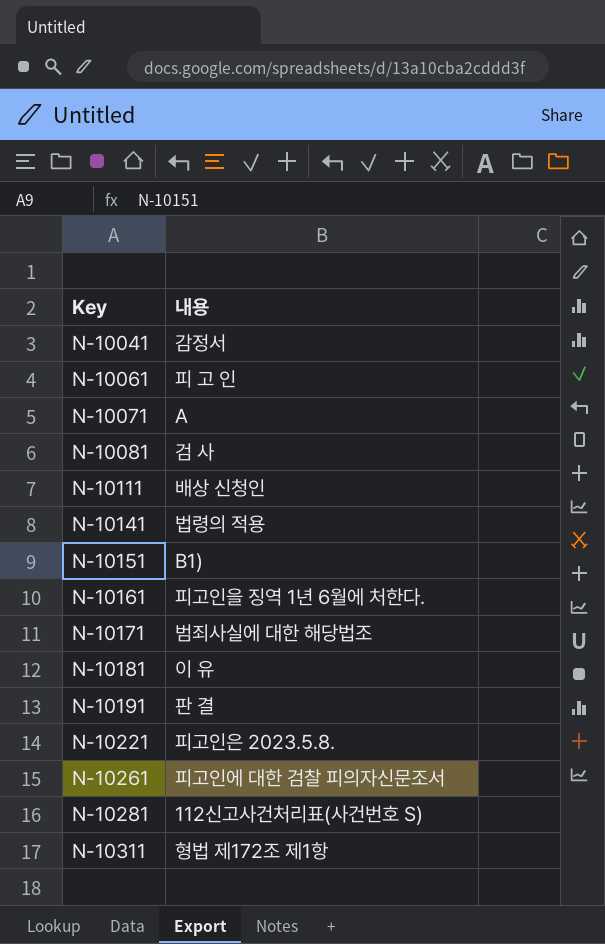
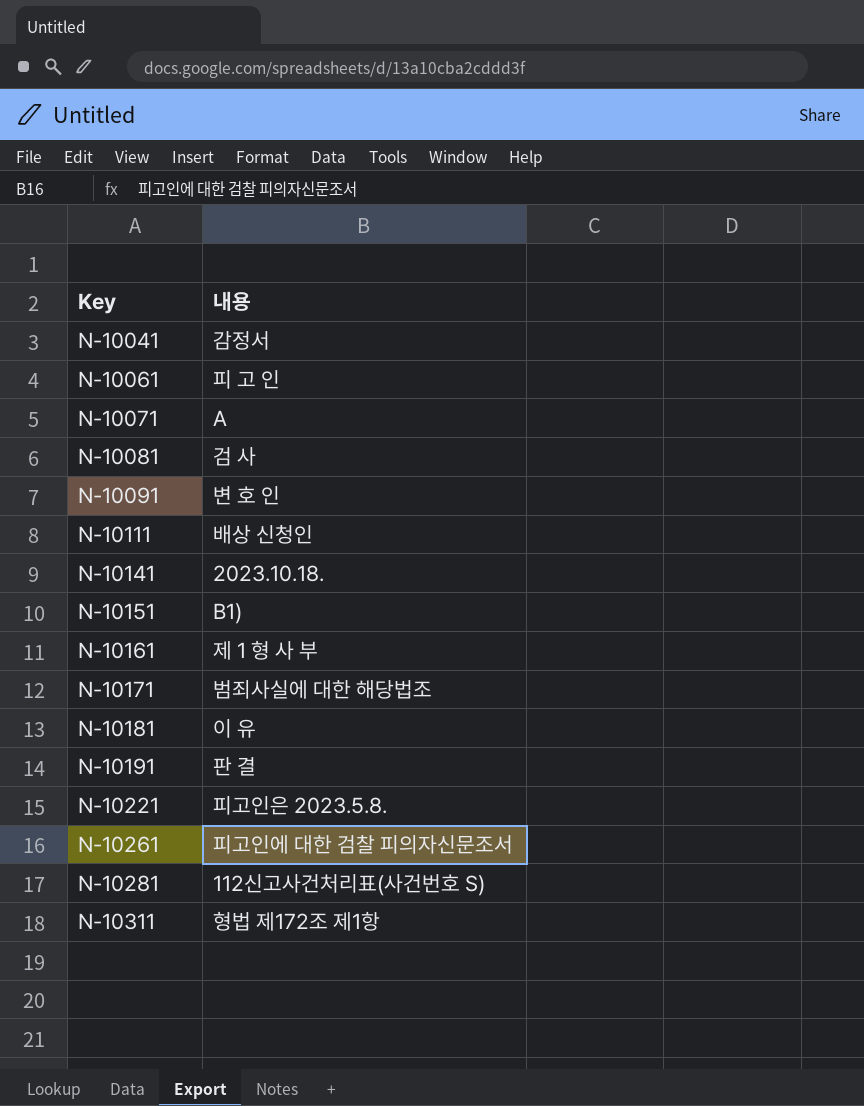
row N-10091: none -> 변 호 인
N-10141 | 내용: 법령의 적용 -> 2023.10.18.
N-10161 | 내용: 피고인을 징역 1년 6월에 처한다. -> 제 1 형 사 부

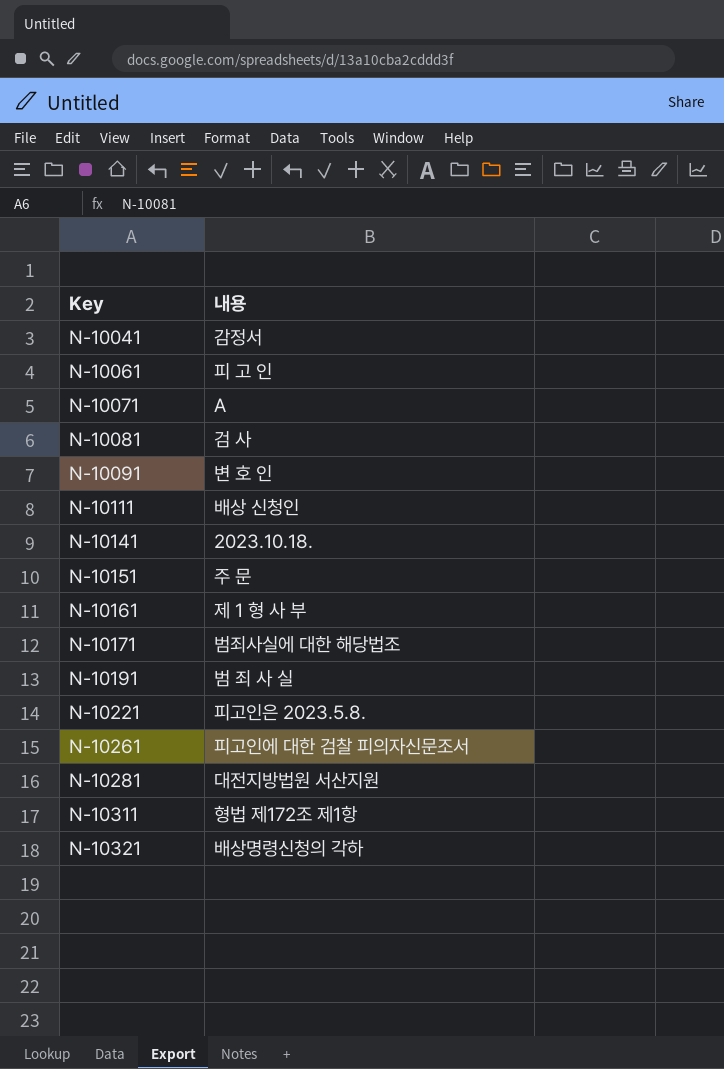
row N-10181: 이 유 -> none
N-10151 | 내용: B1) -> 주 문
N-10191 | 내용: 판 결 -> 범 죄 사 실
N-10281 | 내용: 112신고사건처리표(사건번호 S) -> 대전지방법원 서산지원
row N-10321: none -> 배상명령신청의 각하

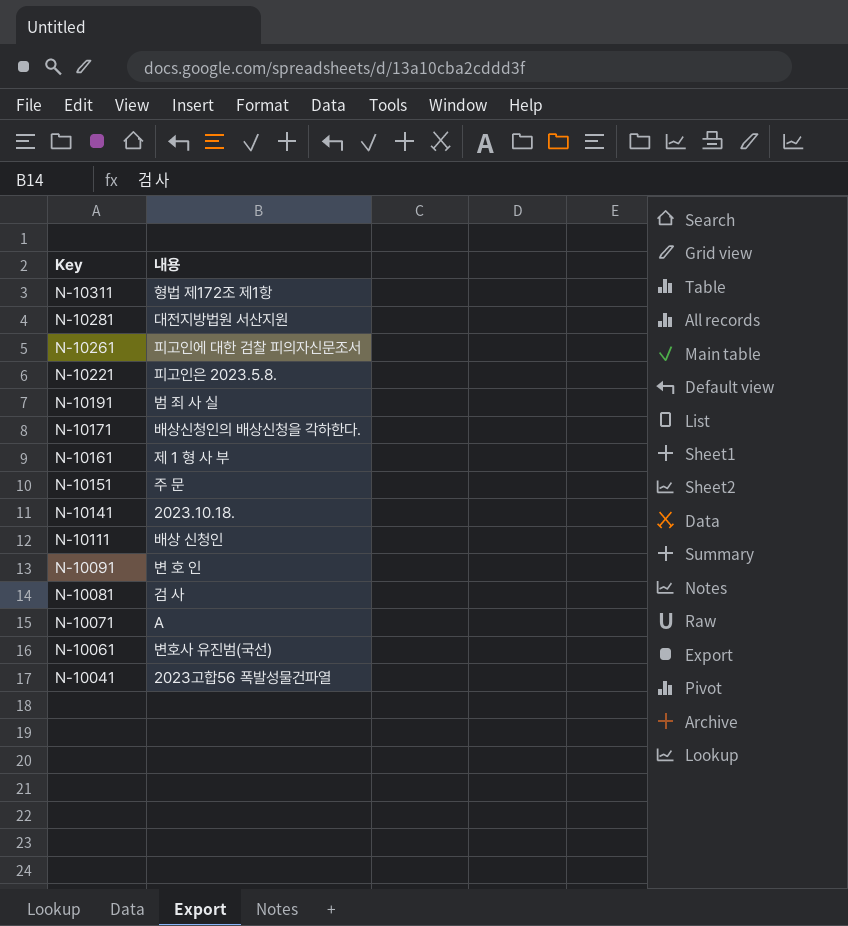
row order: Key ascending -> Key descending
row N-10321: 배상명령신청의 각하 -> none
N-10171 | 내용: 범죄사실에 대한 해당법조 -> 배상신청인의 배상신청을 각하한다.
N-10061 | 내용: 피 고 인 -> 변호사 유진범(국선)
N-10041 | 내용: 감정서 -> 2023고합56 폭발성물건파열

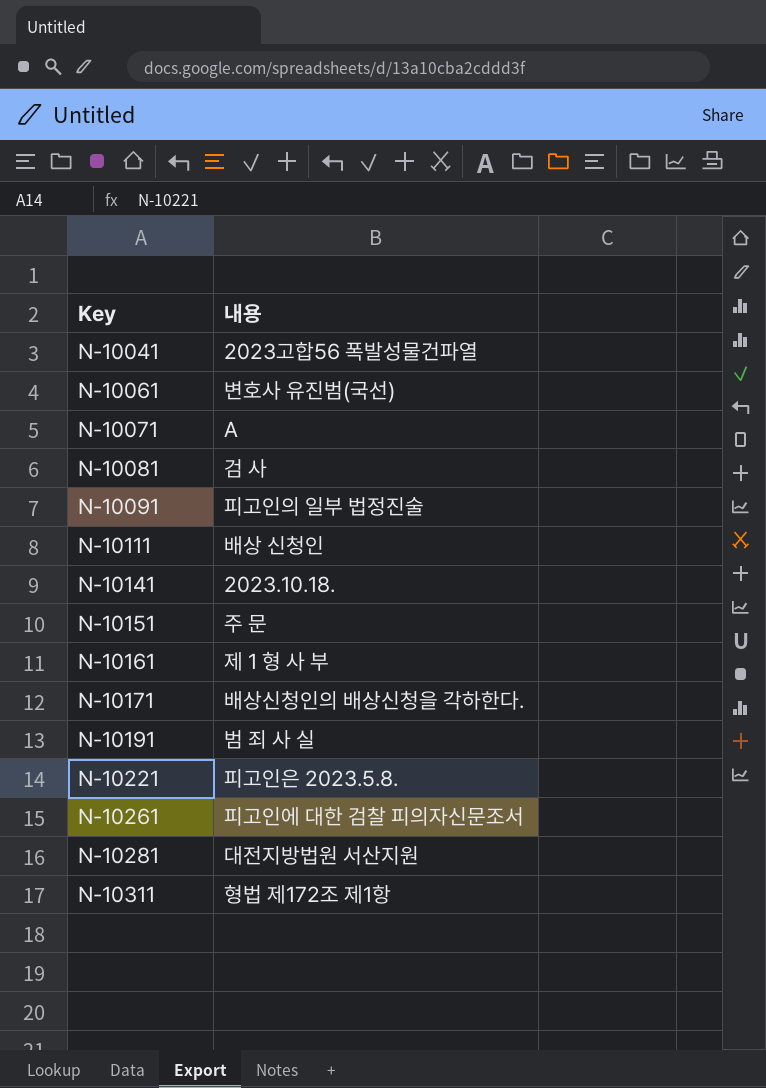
row order: Key descending -> Key ascending
N-10091 | 내용: 변 호 인 -> 피고인의 일부 법정진술

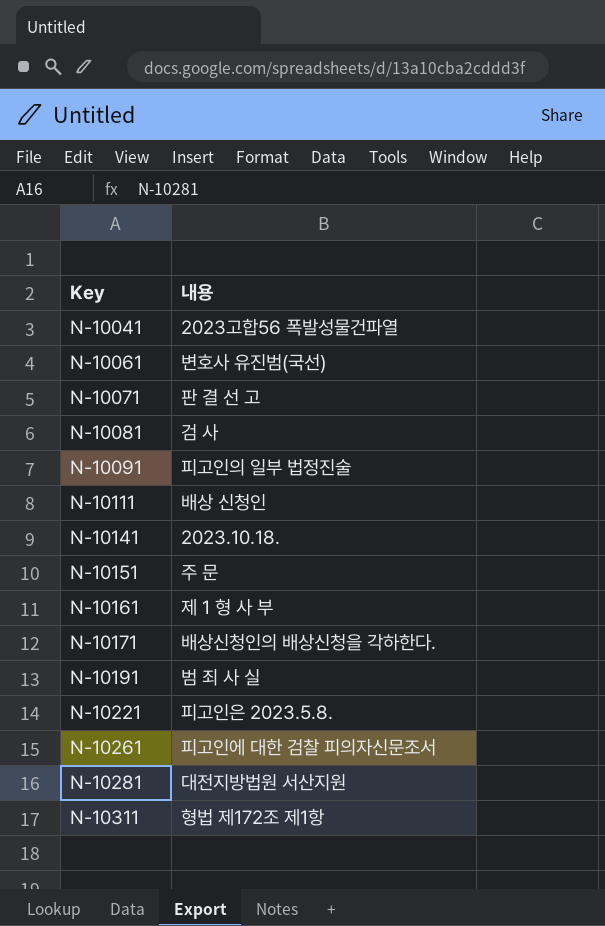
N-10071 | 내용: A -> 판 결 선 고

